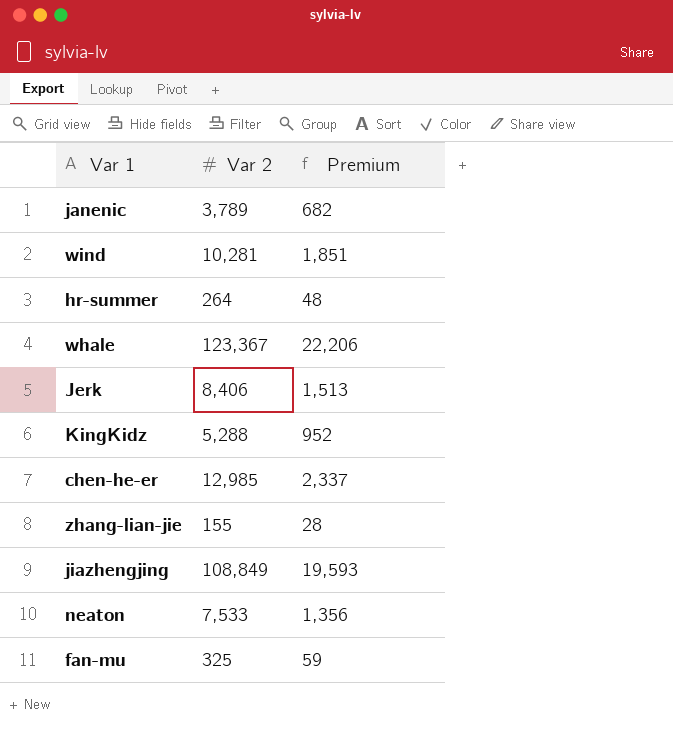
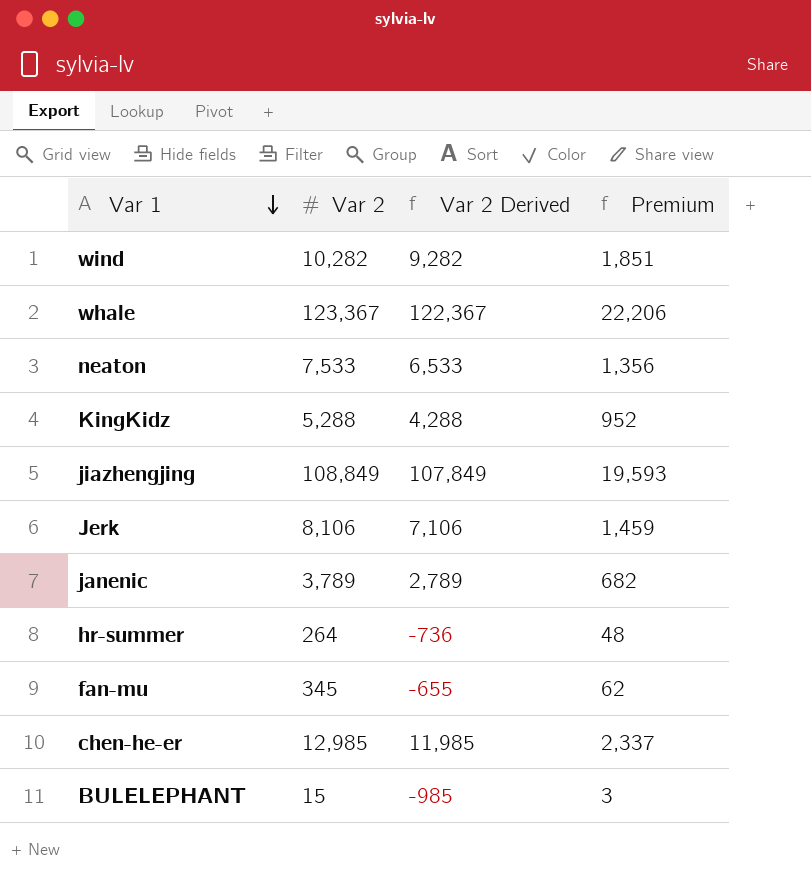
row order: none -> Var 1 descending
column Var 2 Derived | formula: none -> [Var 2] - 1000
row zhang-lian-jie: 155 | 28 -> none
wind | Var 2: 10,281 -> 10,282
Jerk | Var 2: 8,406 -> 8,106
Jerk | Premium: 1,513 -> 1,459
fan-mu | Var 2: 325 -> 345
fan-mu | Premium: 59 -> 62
row BULELEPHANT: none -> 15 | -985 | 3

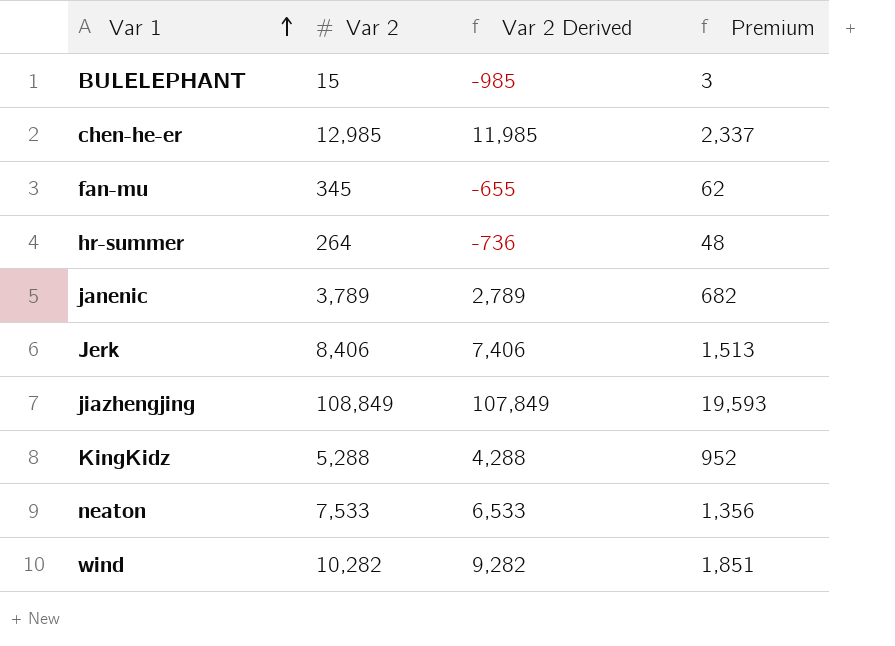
row order: Var 1 descending -> Var 1 ascending
row whale: 123,367 | 122,367 | 22,206 -> none
Jerk | Var 2: 8,106 -> 8,406
Jerk | Var 2 Derived: 7,106 -> 7,406
Jerk | Premium: 1,459 -> 1,513

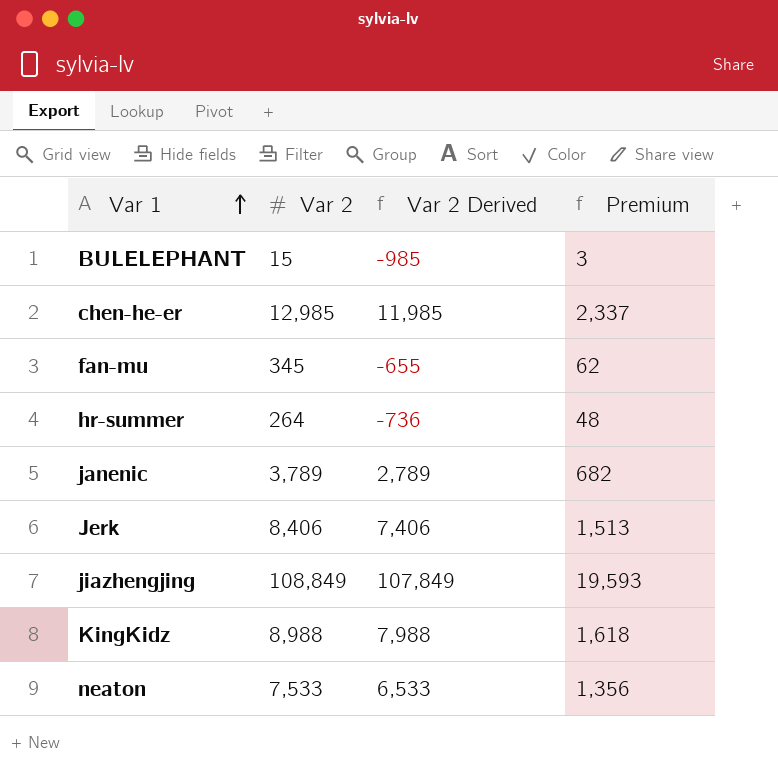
row wind: 10,282 | 9,282 | 1,851 -> none
KingKidz | Var 2: 5,288 -> 8,988
KingKidz | Var 2 Derived: 4,288 -> 7,988
KingKidz | Premium: 952 -> 1,618

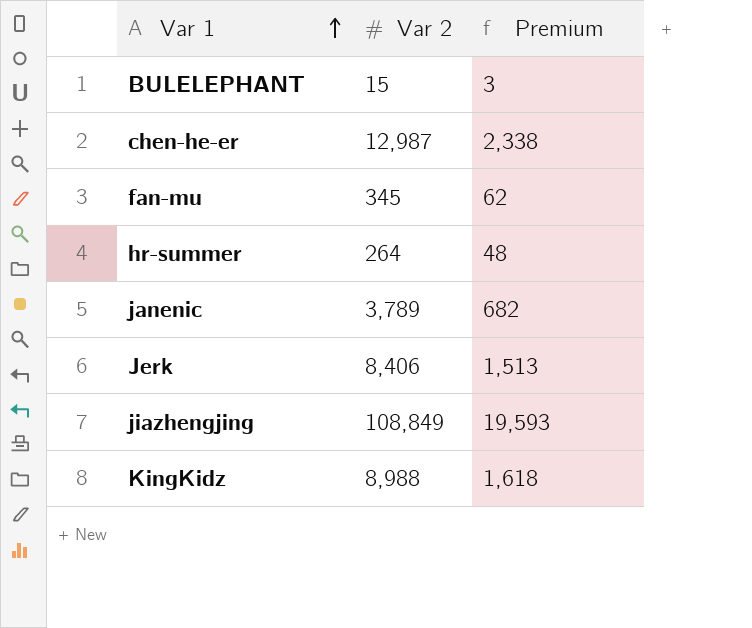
column Var 2 Derived | formula: [Var 2] - 1000 -> none
row neaton: 7,533 | 6,533 | 1,356 -> none
chen-he-er | Var 2: 12,985 -> 12,987
chen-he-er | Premium: 2,337 -> 2,338

